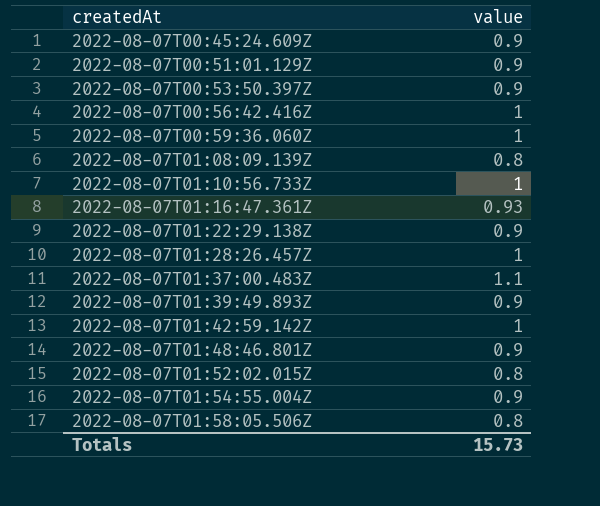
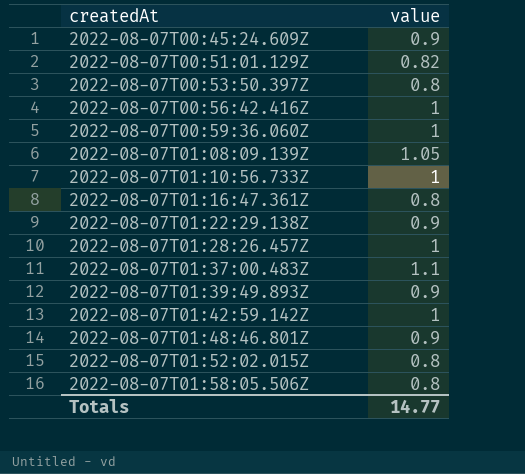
row 2022-08-07T01:54:55.004Z: 0.9 -> none
2022-08-07T00:51:01.129Z | value: 0.9 -> 0.82
2022-08-07T00:53:50.397Z | value: 0.9 -> 0.8
2022-08-07T01:08:09.139Z | value: 0.8 -> 1.05
2022-08-07T01:16:47.361Z | value: 0.93 -> 0.8
Totals | value: 15.73 -> 14.77

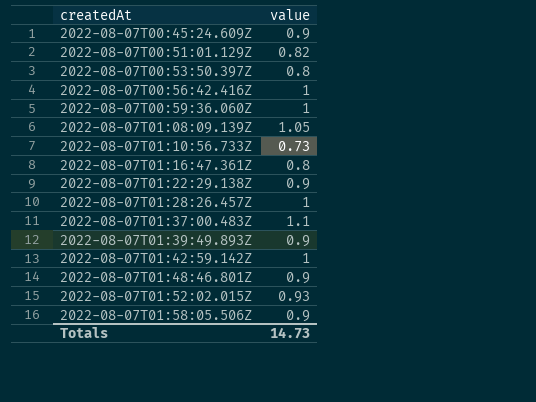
2022-08-07T01:10:56.733Z | value: 1 -> 0.73
2022-08-07T01:52:02.015Z | value: 0.8 -> 0.93
2022-08-07T01:58:05.506Z | value: 0.8 -> 0.9
Totals | value: 14.77 -> 14.73

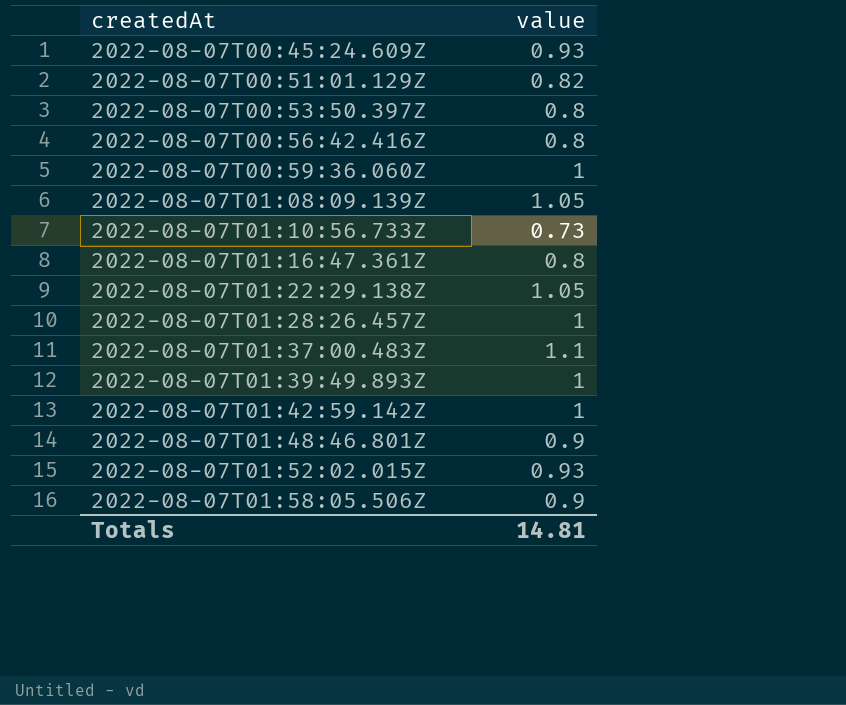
2022-08-07T00:45:24.609Z | value: 0.9 -> 0.93
2022-08-07T00:56:42.416Z | value: 1 -> 0.8
2022-08-07T01:22:29.138Z | value: 0.9 -> 1.05
2022-08-07T01:39:49.893Z | value: 0.9 -> 1
Totals | value: 14.73 -> 14.81

